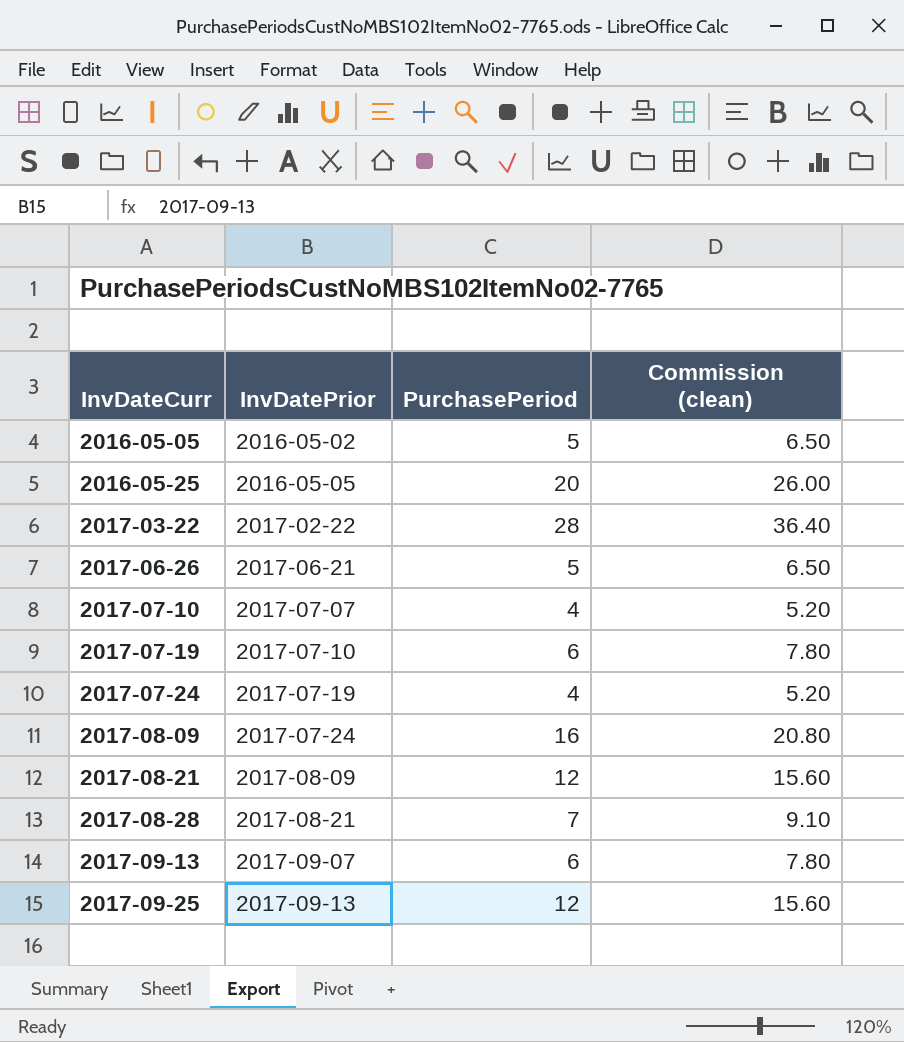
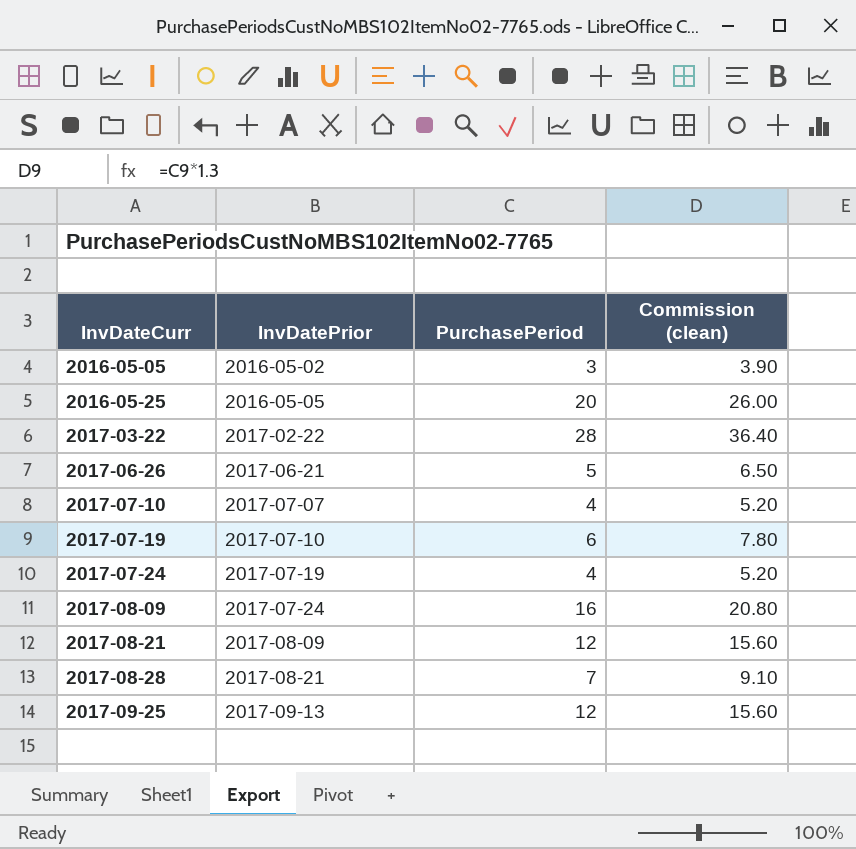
row 2017-09-13: 2017-09-07 | 6 | 7.80 -> none
2016-05-05 | PurchasePeriod: 5 -> 3
2016-05-05 | Commission (clean): 6.50 -> 3.90

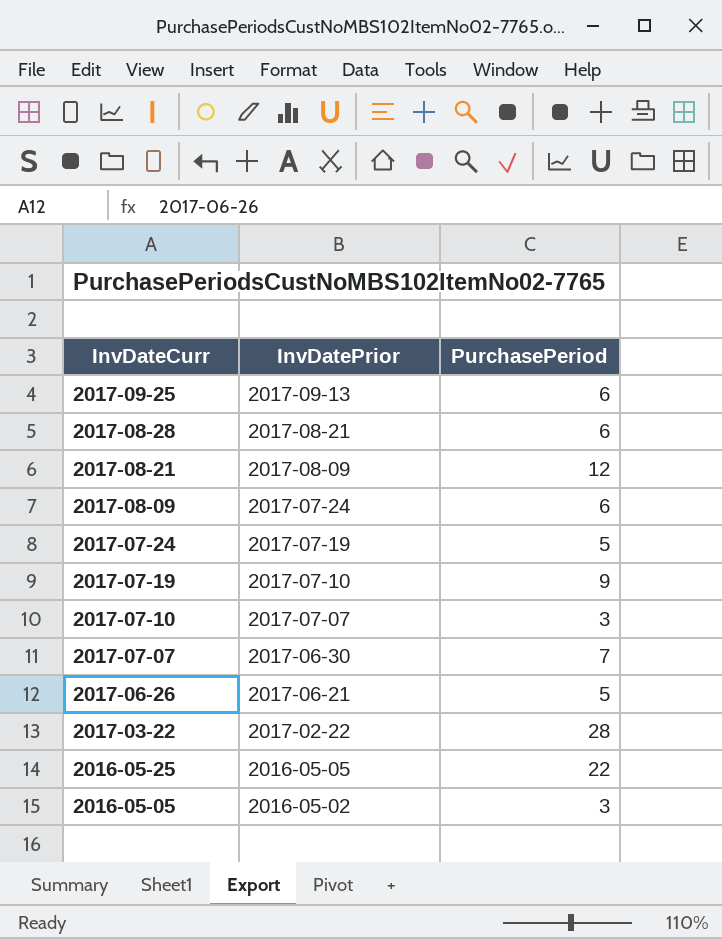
row order: InvDateCurr ascending -> InvDateCurr descending
column Commission (clean) | formula: [PurchasePeriod] * 1.3 -> none
2017-09-25 | PurchasePeriod: 12 -> 6
2017-08-28 | PurchasePeriod: 7 -> 6
2017-08-09 | PurchasePeriod: 16 -> 6
2017-07-24 | PurchasePeriod: 4 -> 5
2017-07-19 | PurchasePeriod: 6 -> 9
2017-07-10 | PurchasePeriod: 4 -> 3
row 2017-07-07: none -> 2017-06-30 | 7
2016-05-25 | PurchasePeriod: 20 -> 22

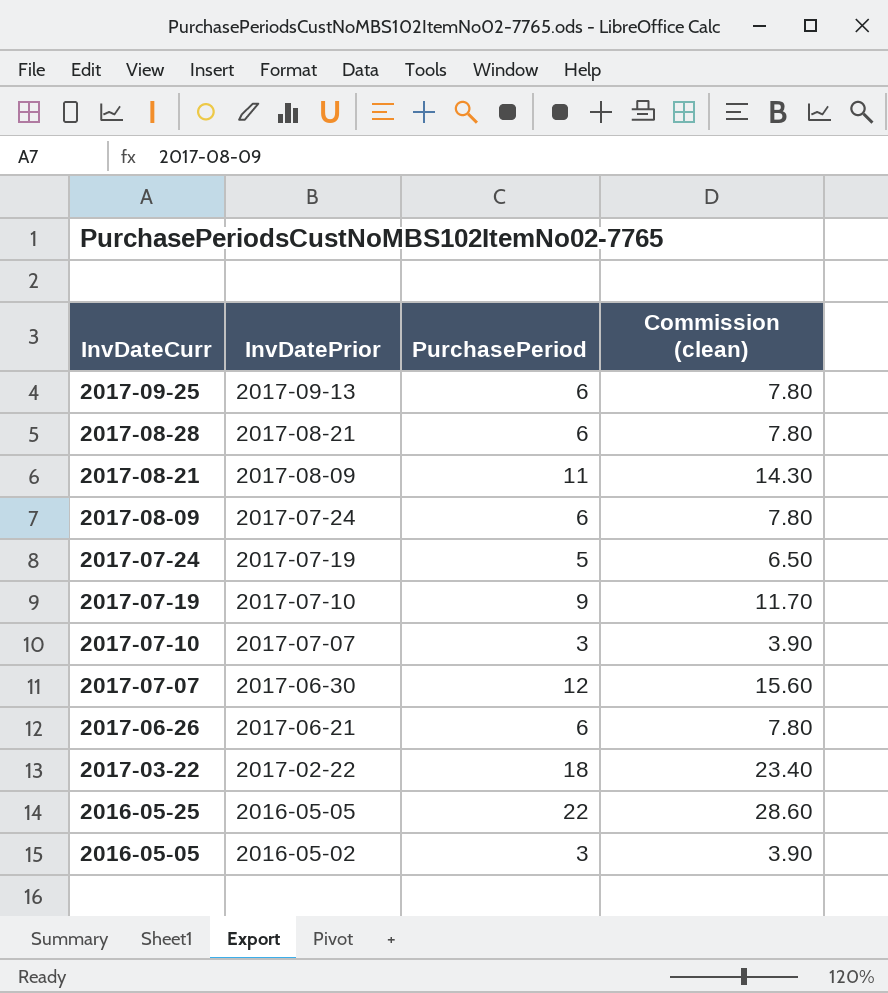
column Commission (clean) | formula: none -> [PurchasePeriod] * 1.3
2017-08-21 | PurchasePeriod: 12 -> 11
2017-07-07 | PurchasePeriod: 7 -> 12
2017-06-26 | PurchasePeriod: 5 -> 6
2017-03-22 | PurchasePeriod: 28 -> 18

